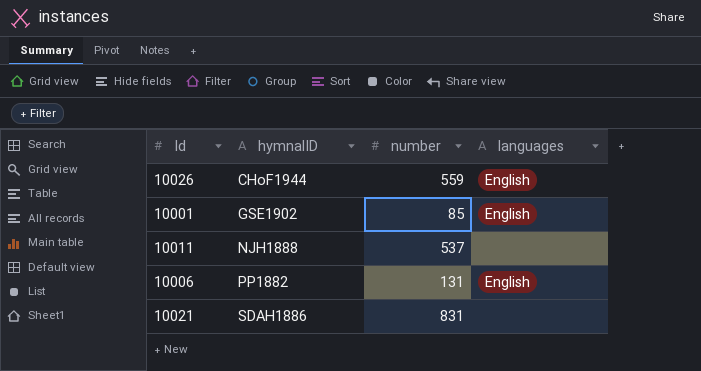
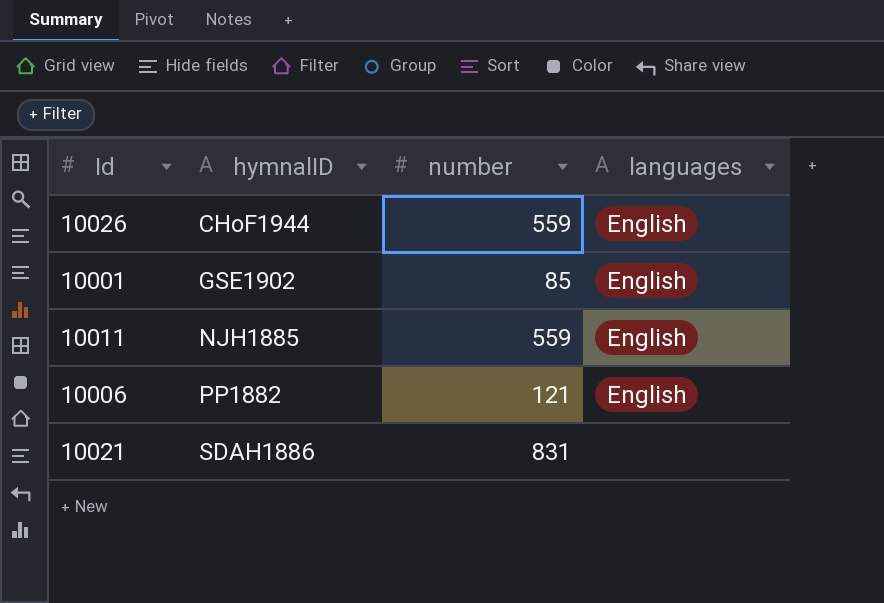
10011 | hymnalID: NJH1888 -> NJH1885
10011 | number: 537 -> 559
10011 | languages: none -> English
10006 | number: 131 -> 121

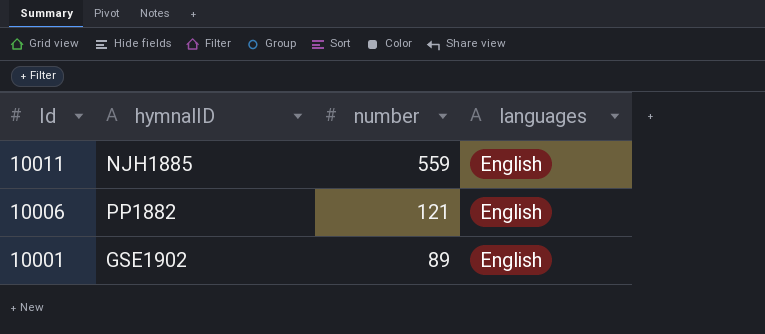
row order: hymnalID ascending -> Id descending
row 10026: CHoF1944 | 559 | English -> none
row 10021: SDAH1886 | 831 | none -> none
10001 | number: 85 -> 89

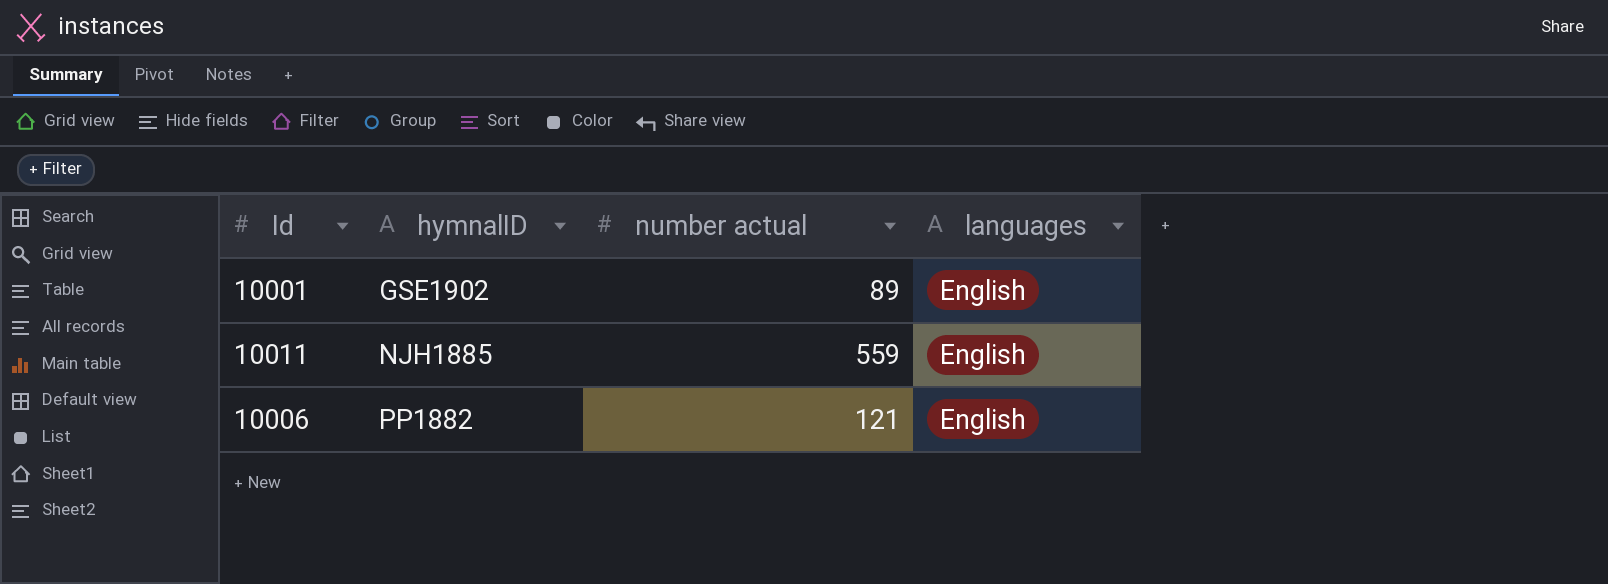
row order: Id descending -> hymnalID ascending
column name: number -> number actual

